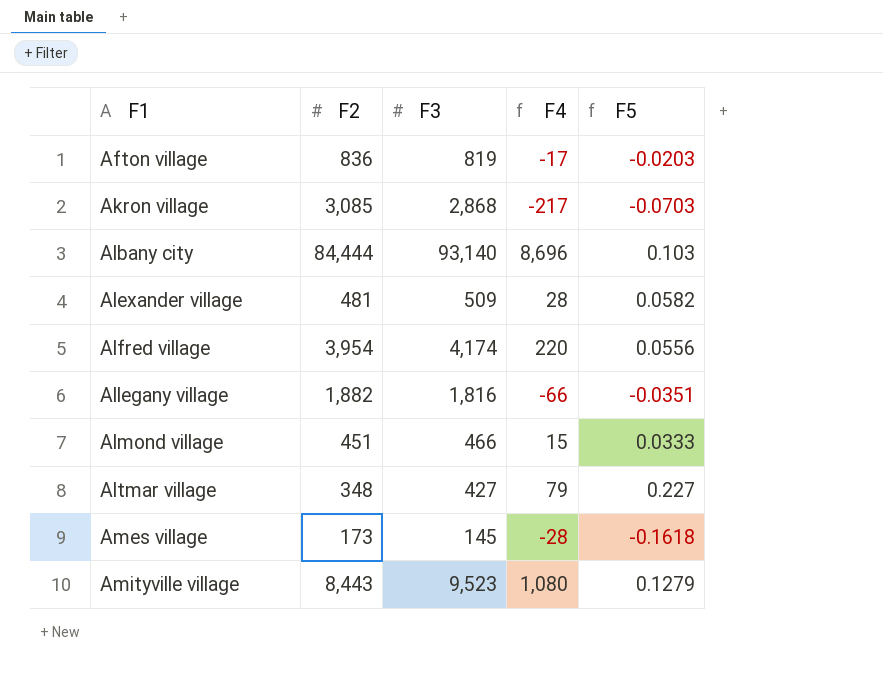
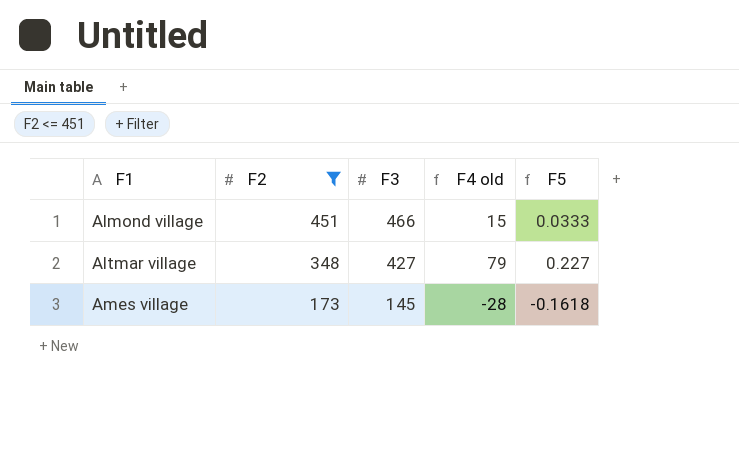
filter: none -> F2 <= 451
column name: F4 -> F4 old

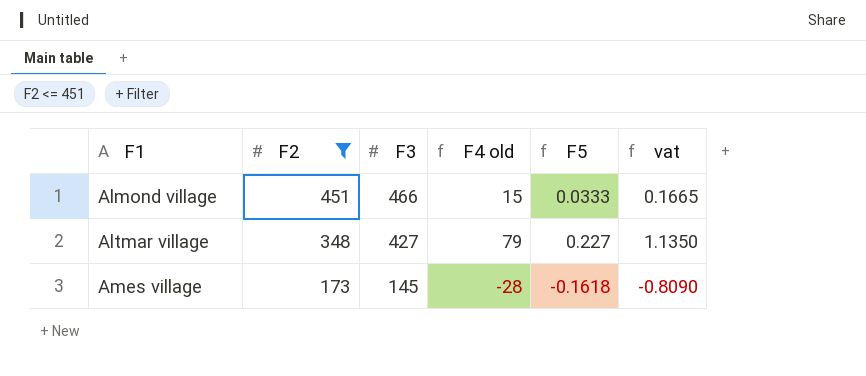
column vat | formula: none -> [F5] * 5

